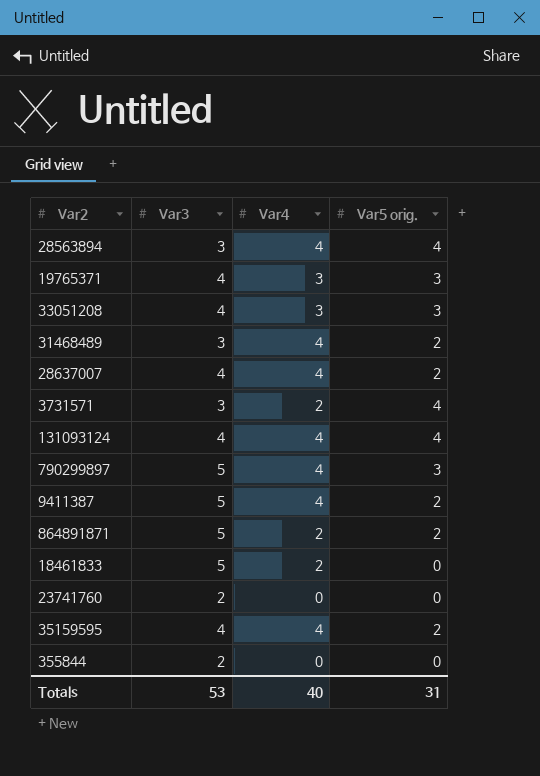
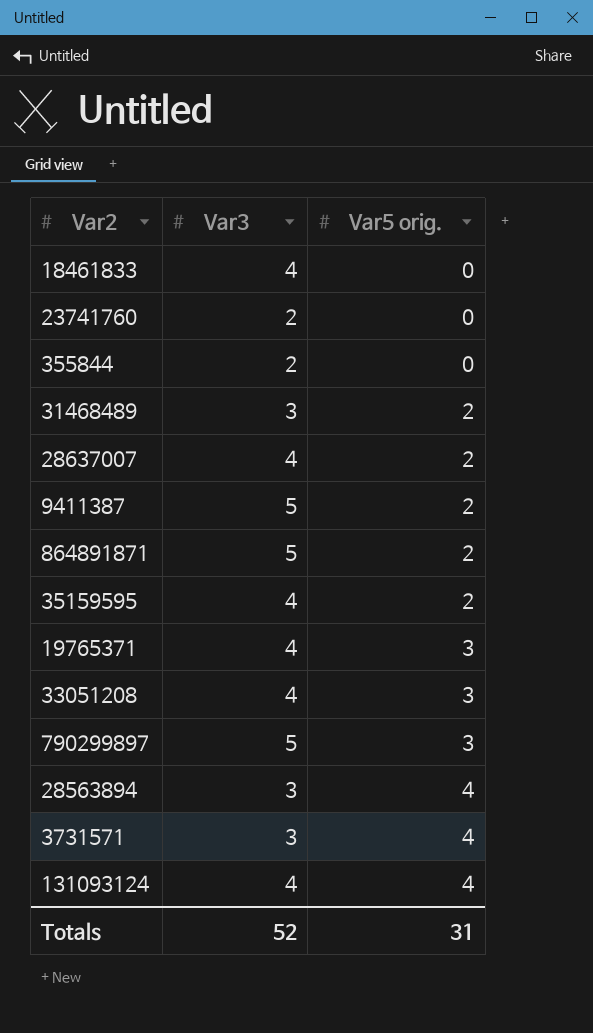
row order: none -> Var5 orig. ascending
column Var4 | position: 3 -> none
18461833 | Var3: 5 -> 4
Totals | Var3: 53 -> 52

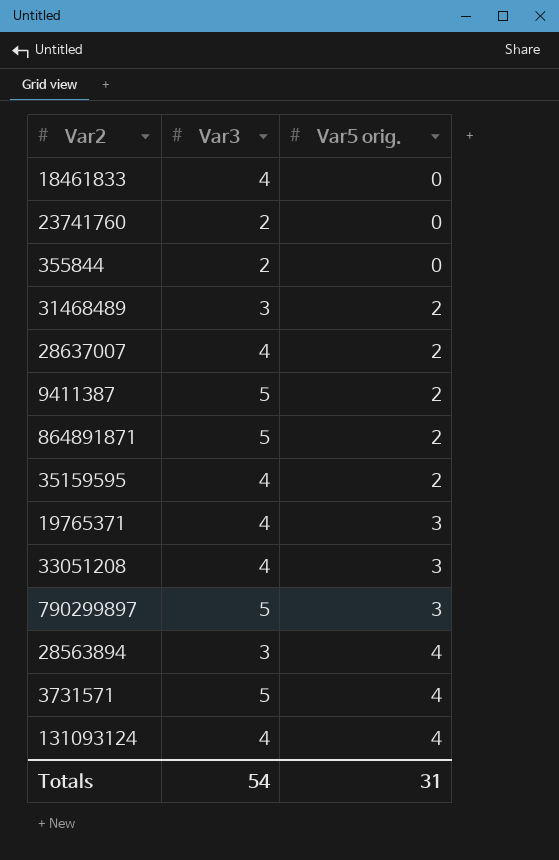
3731571 | Var3: 3 -> 5
Totals | Var3: 52 -> 54

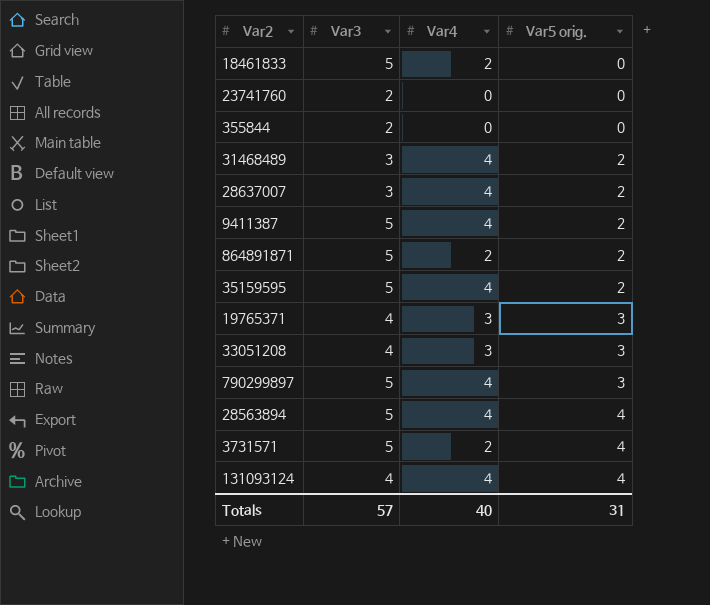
column Var4 | position: none -> 3
18461833 | Var3: 4 -> 5
28637007 | Var3: 4 -> 3
35159595 | Var3: 4 -> 5
28563894 | Var3: 3 -> 5
Totals | Var3: 54 -> 57

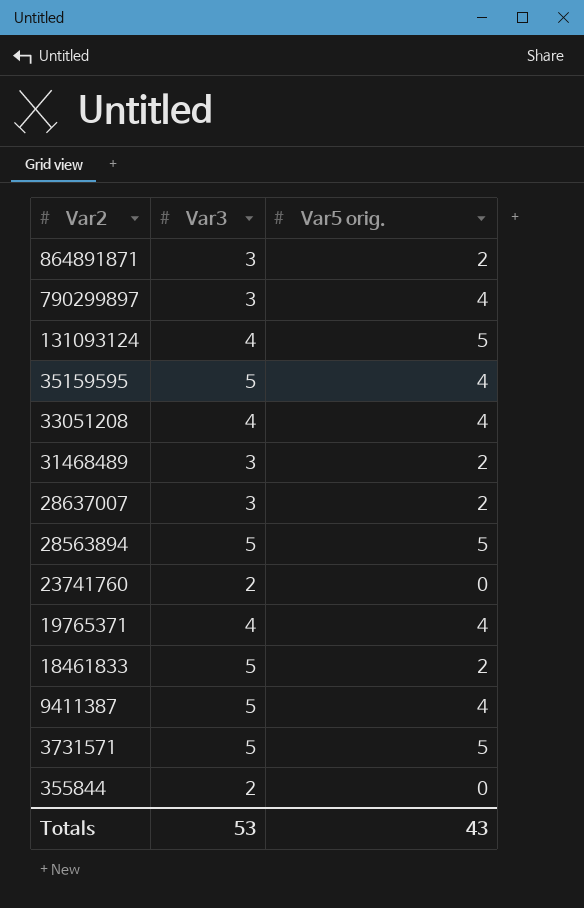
row order: Var5 orig. ascending -> Var2 descending
column Var4 | position: 3 -> none
864891871 | Var3: 5 -> 3
790299897 | Var3: 5 -> 3
790299897 | Var5 orig.: 3 -> 4
131093124 | Var5 orig.: 4 -> 5
35159595 | Var5 orig.: 2 -> 4
33051208 | Var5 orig.: 3 -> 4
28563894 | Var5 orig.: 4 -> 5
19765371 | Var5 orig.: 3 -> 4
18461833 | Var5 orig.: 0 -> 2
9411387 | Var5 orig.: 2 -> 4
3731571 | Var5 orig.: 4 -> 5
Totals | Var3: 57 -> 53
Totals | Var5 orig.: 31 -> 43

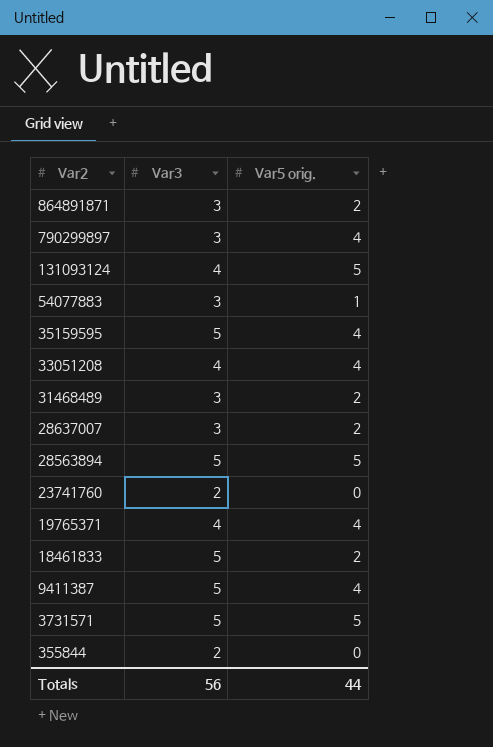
row 54077883: none -> 3 | 1
Totals | Var3: 53 -> 56
Totals | Var5 orig.: 43 -> 44

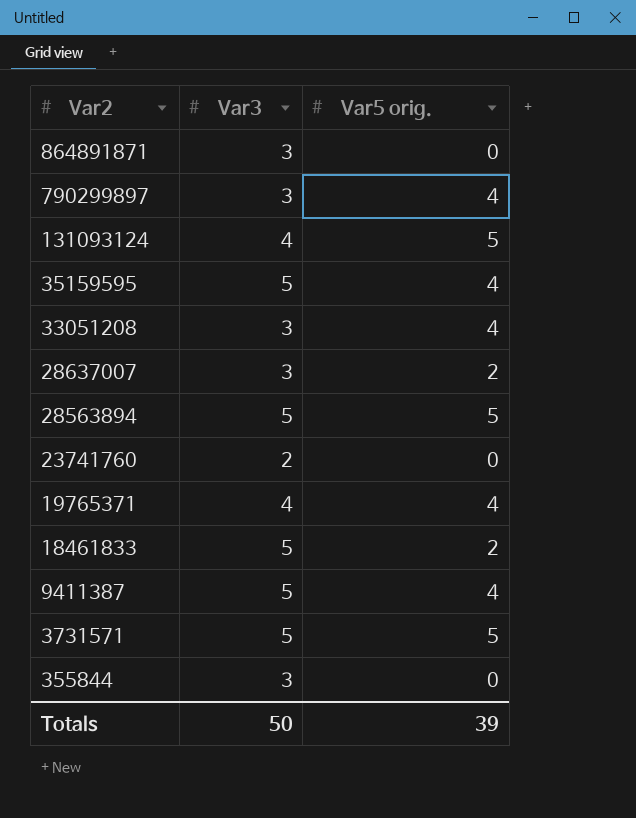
row 54077883: 3 | 1 -> none
row 31468489: 3 | 2 -> none
864891871 | Var5 orig.: 2 -> 0
33051208 | Var3: 4 -> 3
355844 | Var3: 2 -> 3
Totals | Var3: 56 -> 50
Totals | Var5 orig.: 44 -> 39

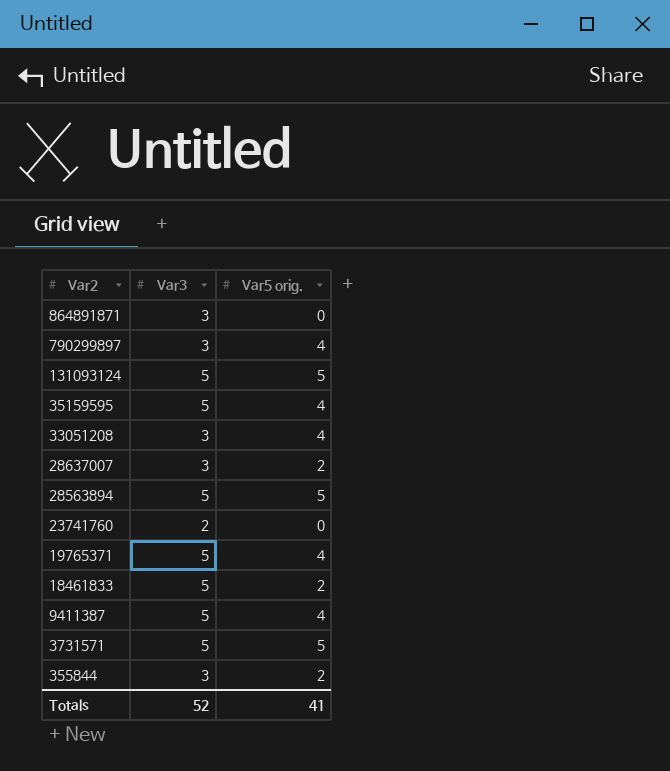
131093124 | Var3: 4 -> 5
19765371 | Var3: 4 -> 5
355844 | Var5 orig.: 0 -> 2
Totals | Var3: 50 -> 52
Totals | Var5 orig.: 39 -> 41

